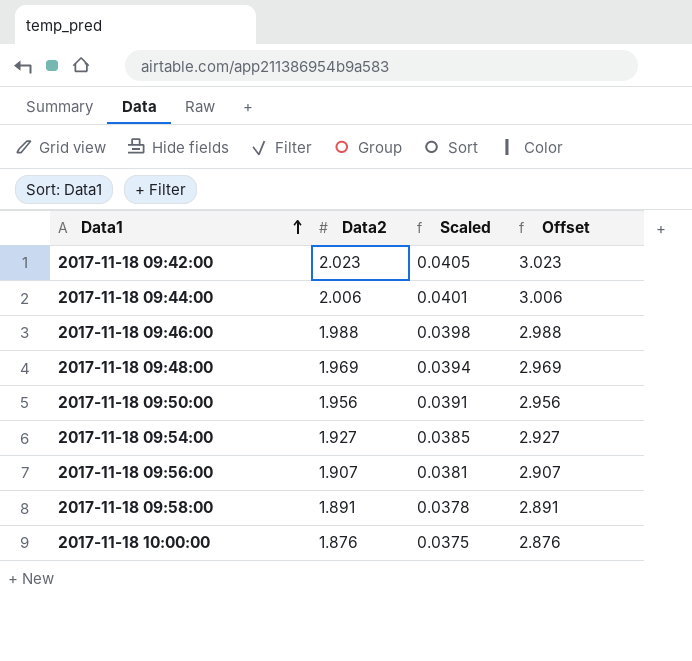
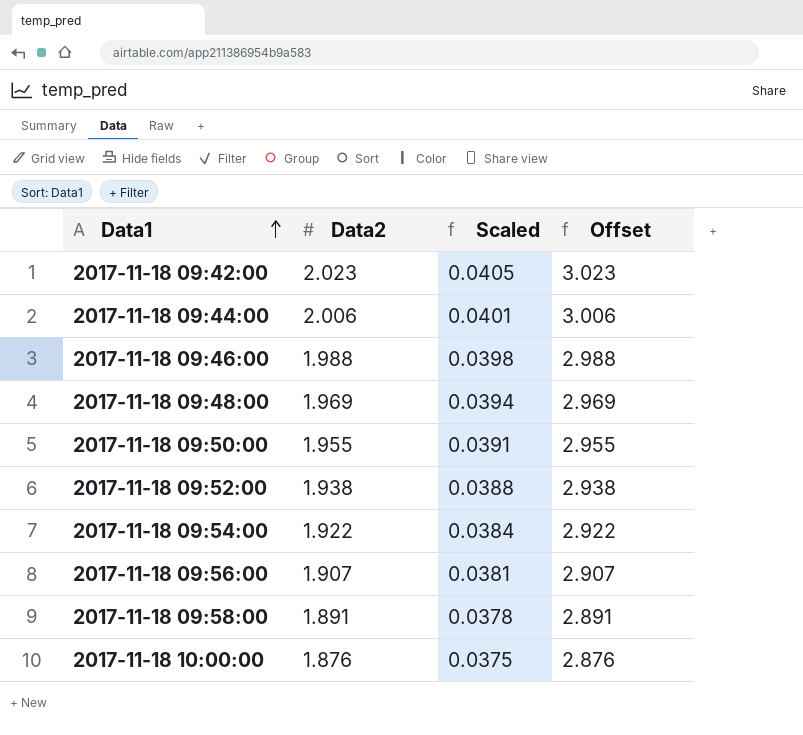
2017-11-18 09:50:00 | Data2: 1.956 -> 1.955
2017-11-18 09:50:00 | Offset: 2.956 -> 2.955
row 2017-11-18 09:52:00: none -> 1.938 | 0.0388 | 2.938
2017-11-18 09:54:00 | Data2: 1.927 -> 1.922
2017-11-18 09:54:00 | Scaled: 0.0385 -> 0.0384
2017-11-18 09:54:00 | Offset: 2.927 -> 2.922

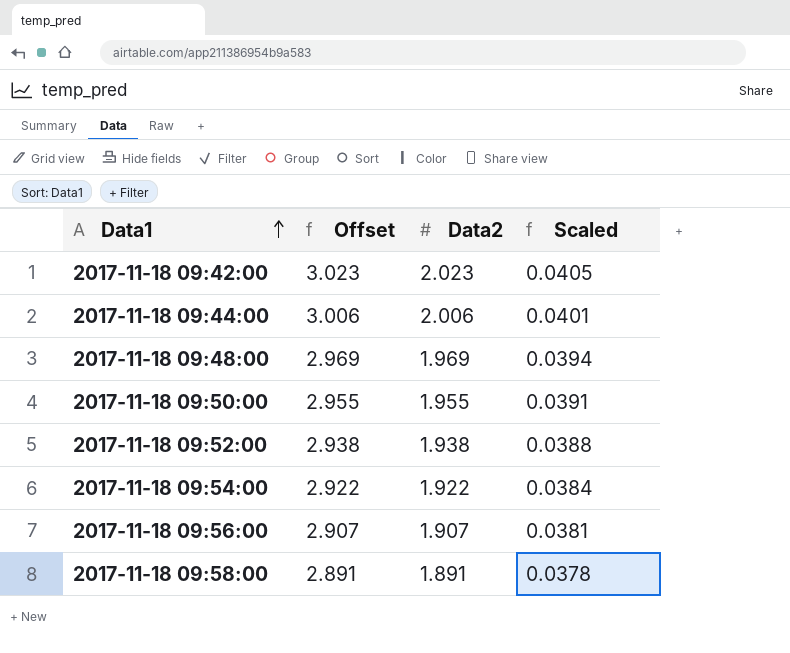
column Offset | position: 4 -> 2
row 2017-11-18 09:46:00: 1.988 | 0.0398 | 2.988 -> none
row 2017-11-18 10:00:00: 1.876 | 0.0375 | 2.876 -> none

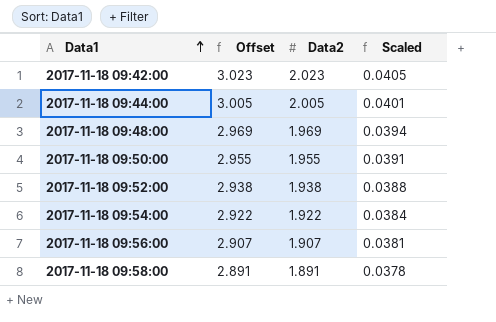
2017-11-18 09:44:00 | Offset: 3.006 -> 3.005
2017-11-18 09:44:00 | Data2: 2.006 -> 2.005

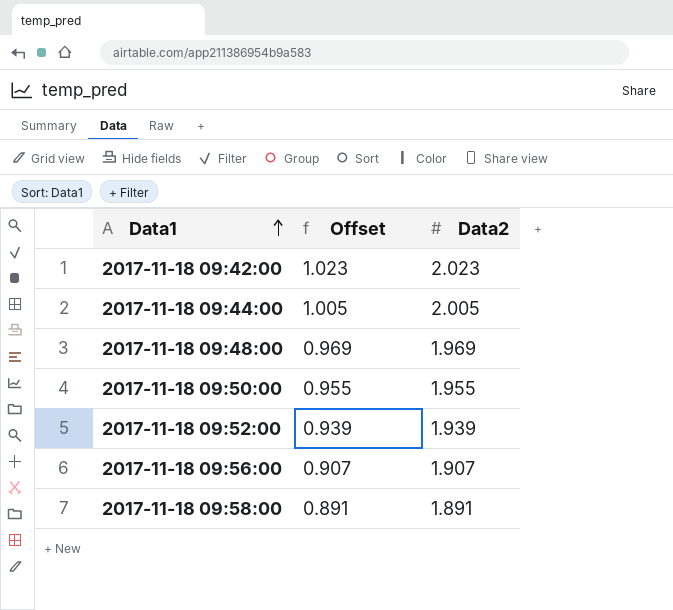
column Scaled | formula: [Data2] * 0.02 -> none
column Offset | formula: [Data2] + 1 -> [Data2] - 1
row 2017-11-18 09:54:00: 2.922 | 1.922 | 0.0384 -> none
2017-11-18 09:52:00 | Data2: 1.938 -> 1.939

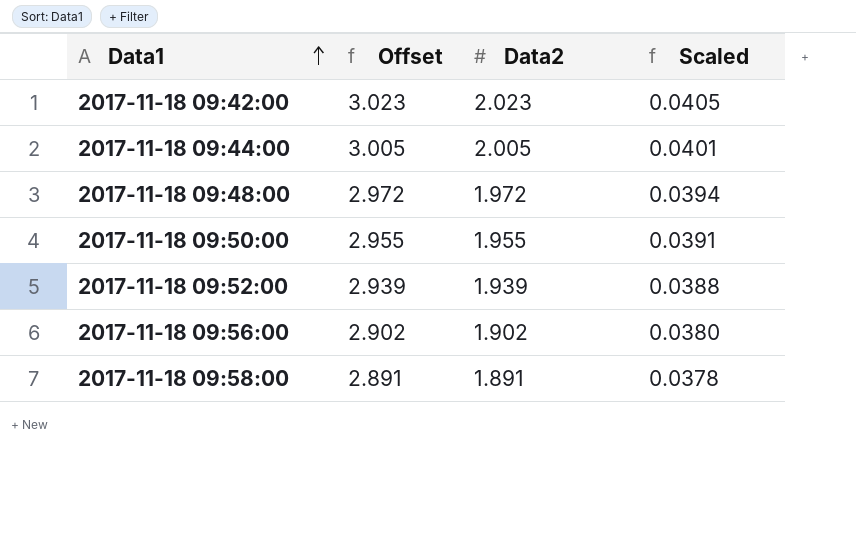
column Offset | formula: [Data2] - 1 -> [Data2] + 1
column Scaled | formula: none -> [Data2] * 0.02
2017-11-18 09:48:00 | Data2: 1.969 -> 1.972
2017-11-18 09:56:00 | Data2: 1.907 -> 1.902

